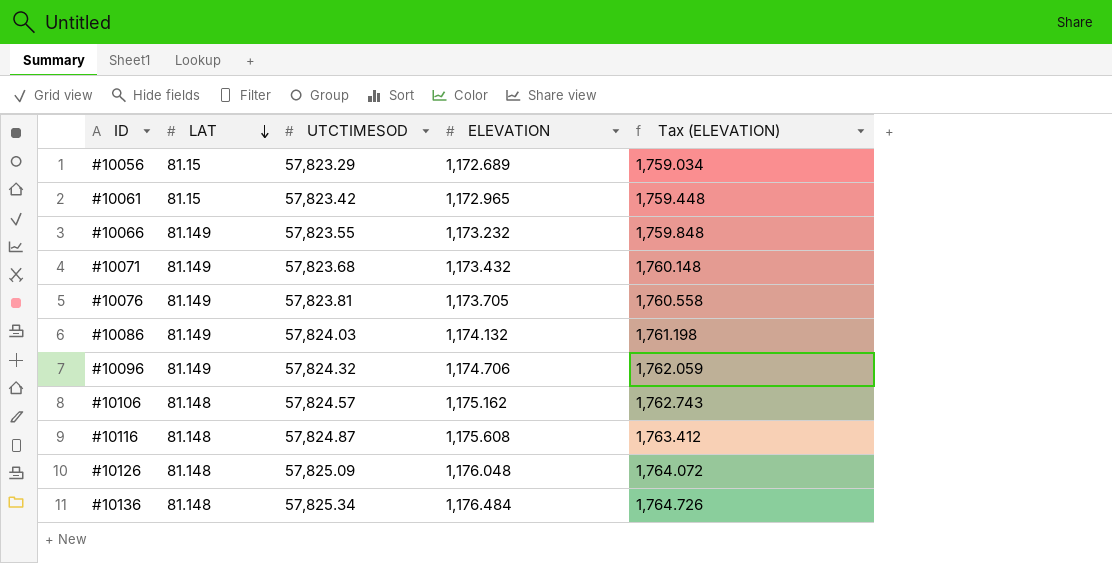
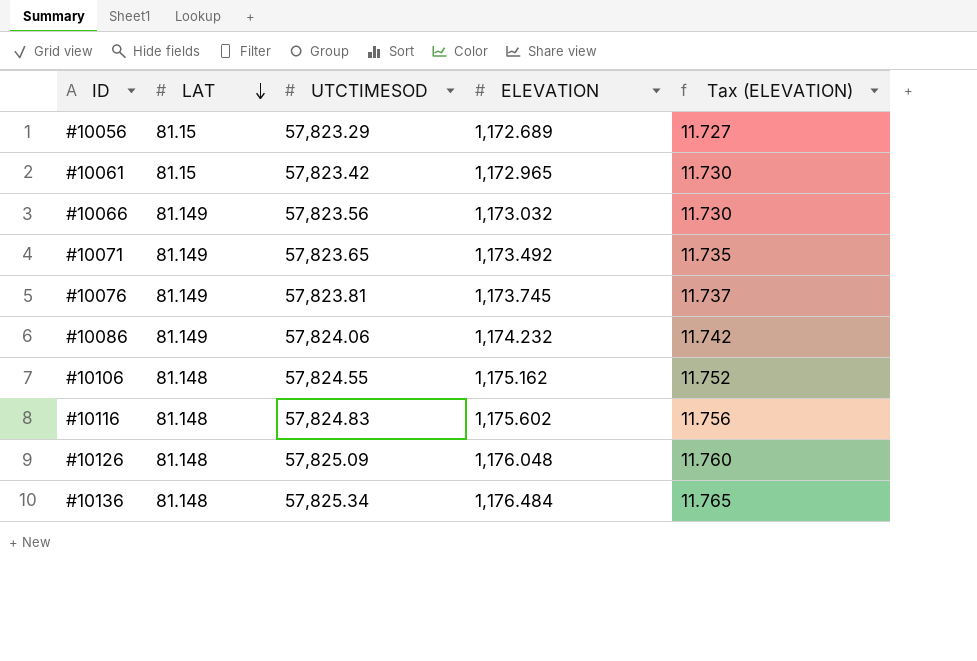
column Tax (ELEVATION) | formula: [ELEVATION] * 1.5 -> [ELEVATION] * 0.01
row #10096: 81.149 | 57,824.32 | 1,174.706 | 1,762.059 -> none
#10066 | UTCTIMESOD: 57,823.55 -> 57,823.56
#10066 | ELEVATION: 1,173.232 -> 1,173.032
#10071 | UTCTIMESOD: 57,823.68 -> 57,823.65
#10071 | ELEVATION: 1,173.432 -> 1,173.492
#10076 | ELEVATION: 1,173.705 -> 1,173.745
#10086 | UTCTIMESOD: 57,824.03 -> 57,824.06
#10086 | ELEVATION: 1,174.132 -> 1,174.232
#10106 | UTCTIMESOD: 57,824.57 -> 57,824.55
#10116 | UTCTIMESOD: 57,824.87 -> 57,824.83
#10116 | ELEVATION: 1,175.608 -> 1,175.602

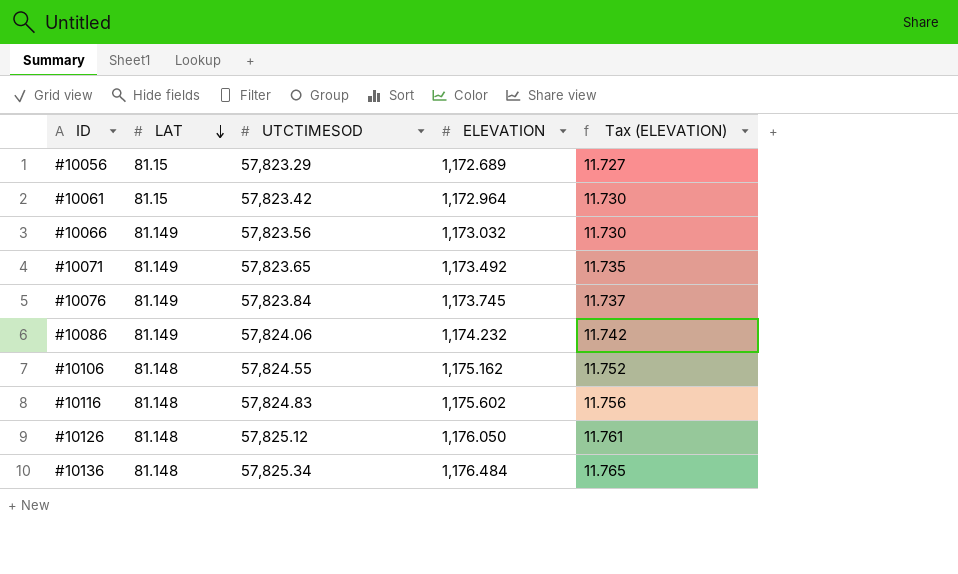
#10061 | ELEVATION: 1,172.965 -> 1,172.964
#10076 | UTCTIMESOD: 57,823.81 -> 57,823.84
#10126 | UTCTIMESOD: 57,825.09 -> 57,825.12
#10126 | ELEVATION: 1,176.048 -> 1,176.050
#10126 | Tax (ELEVATION): 11.760 -> 11.761

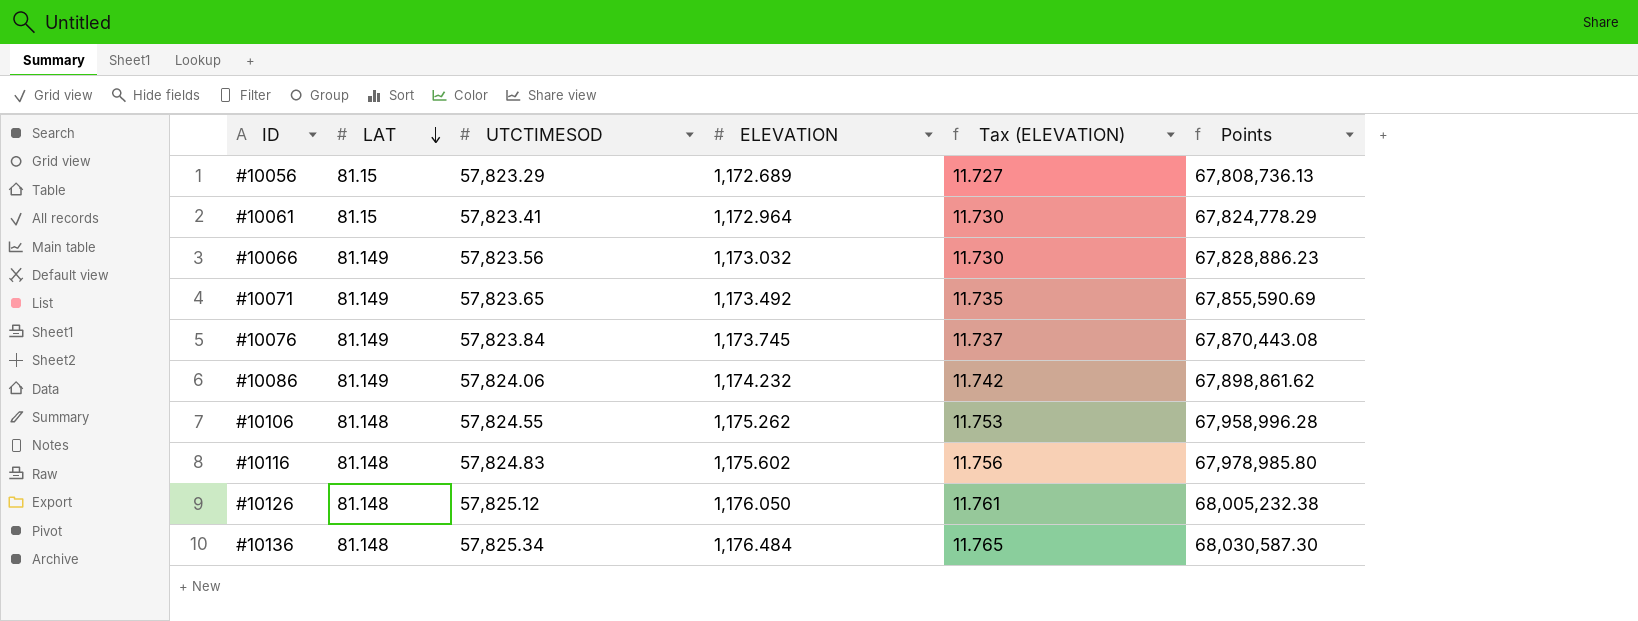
column Points | formula: none -> [UTCTIMESOD] * [ELEVATION]
#10061 | UTCTIMESOD: 57,823.42 -> 57,823.41
#10106 | ELEVATION: 1,175.162 -> 1,175.262
#10106 | Tax (ELEVATION): 11.752 -> 11.753

